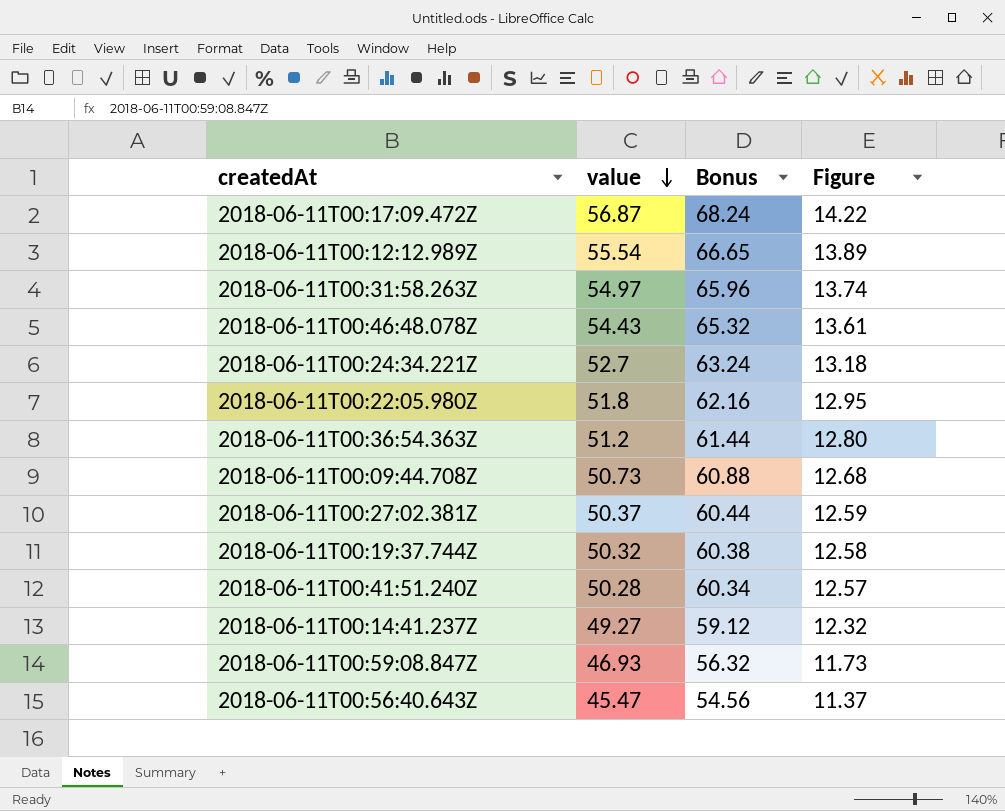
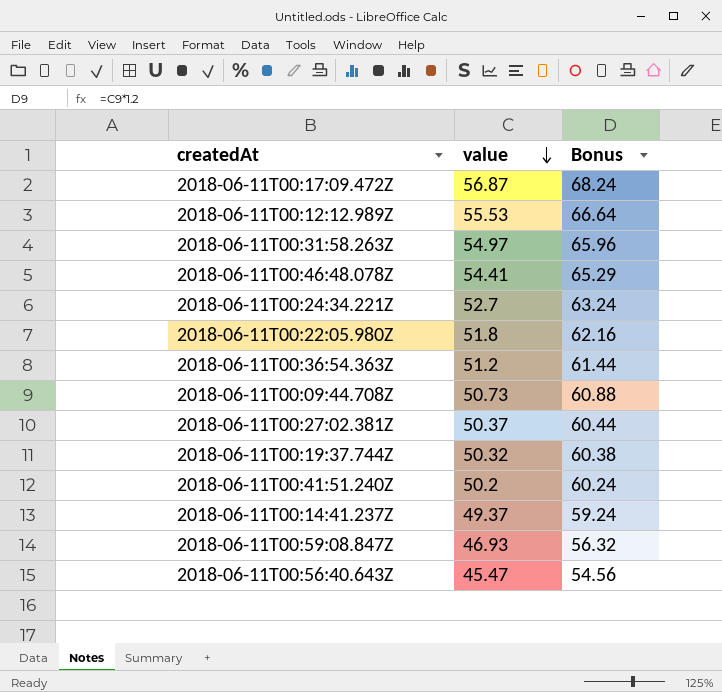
column Figure | formula: [value] * 0.25 -> none
2018-06-11T00:12:12.989Z | value: 55.54 -> 55.53
2018-06-11T00:12:12.989Z | Bonus: 66.65 -> 66.64
2018-06-11T00:46:48.078Z | value: 54.43 -> 54.41
2018-06-11T00:46:48.078Z | Bonus: 65.32 -> 65.29
2018-06-11T00:41:51.240Z | value: 50.28 -> 50.2
2018-06-11T00:41:51.240Z | Bonus: 60.34 -> 60.24
2018-06-11T00:14:41.237Z | value: 49.27 -> 49.37
2018-06-11T00:14:41.237Z | Bonus: 59.12 -> 59.24

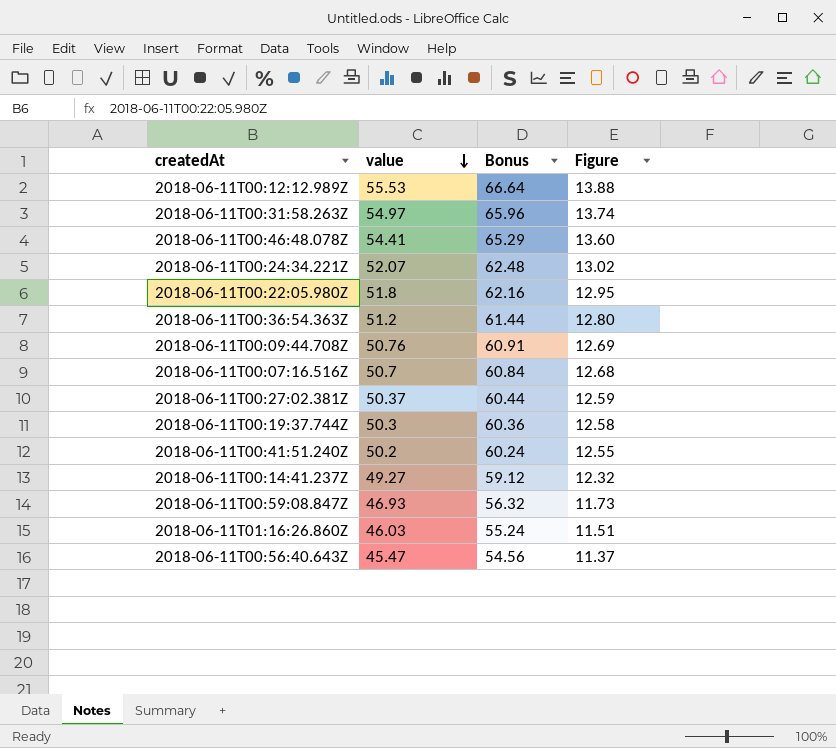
column Figure | formula: none -> [value] * 0.25
row 2018-06-11T00:17:09.472Z: 56.87 | 68.24 -> none
2018-06-11T00:24:34.221Z | value: 52.7 -> 52.07
2018-06-11T00:24:34.221Z | Bonus: 63.24 -> 62.48
2018-06-11T00:09:44.708Z | value: 50.73 -> 50.76
2018-06-11T00:09:44.708Z | Bonus: 60.88 -> 60.91
row 2018-06-11T00:07:16.516Z: none -> 50.7 | 60.84 | 12.68
2018-06-11T00:19:37.744Z | value: 50.32 -> 50.3
2018-06-11T00:19:37.744Z | Bonus: 60.38 -> 60.36
2018-06-11T00:14:41.237Z | value: 49.37 -> 49.27
2018-06-11T00:14:41.237Z | Bonus: 59.24 -> 59.12
row 2018-06-11T01:16:26.860Z: none -> 46.03 | 55.24 | 11.51

